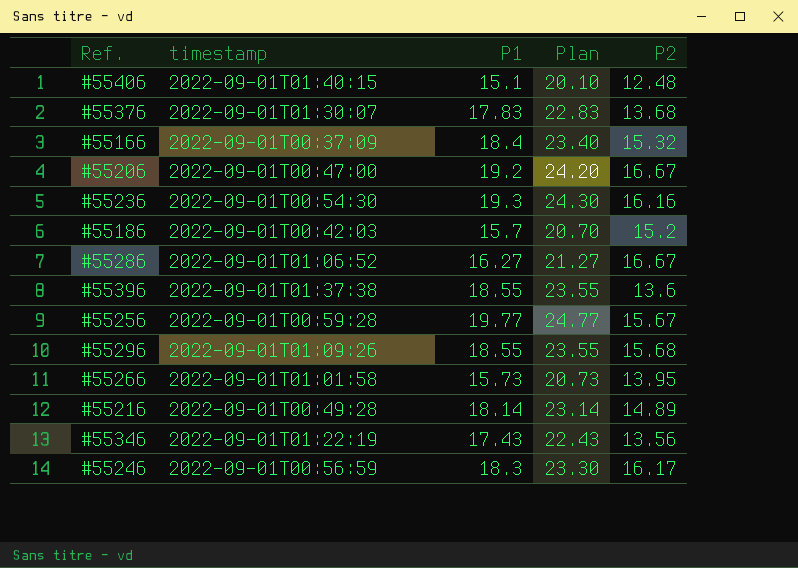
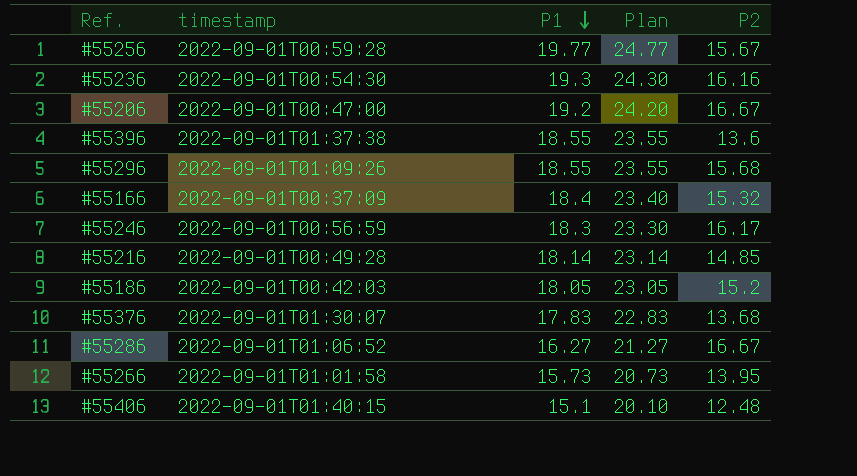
row order: none -> P1 descending
row #55346: 2022-09-01T01:22:19 | 17.43 | 22.43 | 13.56 -> none
#55216 | P2: 14.89 -> 14.85
#55186 | P1: 15.7 -> 18.05
#55186 | Plan: 20.70 -> 23.05

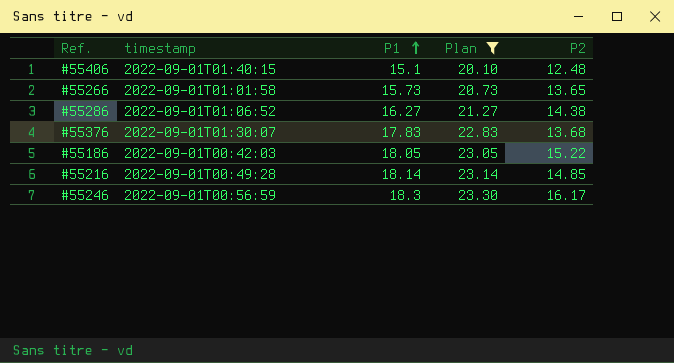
filter: none -> Plan <= 23.30
row order: P1 descending -> P1 ascending
#55266 | P2: 13.95 -> 13.65
#55286 | P2: 16.67 -> 14.38
#55186 | P2: 15.2 -> 15.22

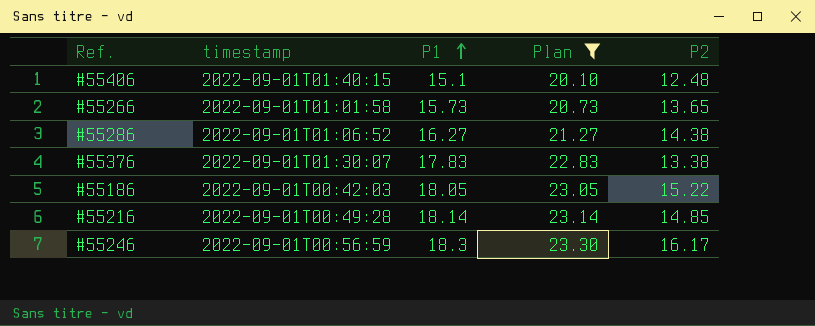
#55376 | P2: 13.68 -> 13.38

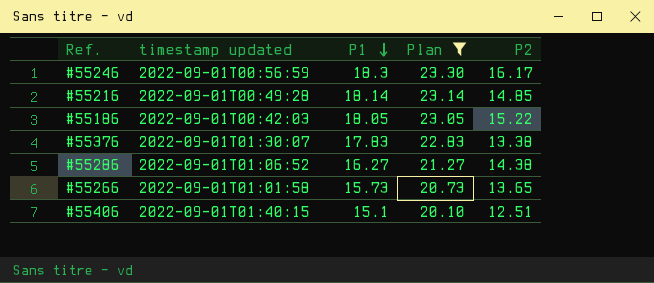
row order: P1 ascending -> P1 descending
column name: timestamp -> timestamp updated
#55406 | P2: 12.48 -> 12.51

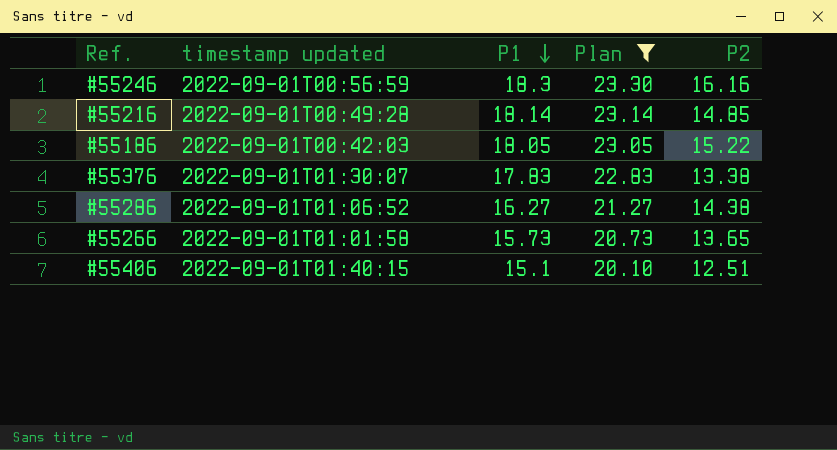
#55246 | P2: 16.17 -> 16.16

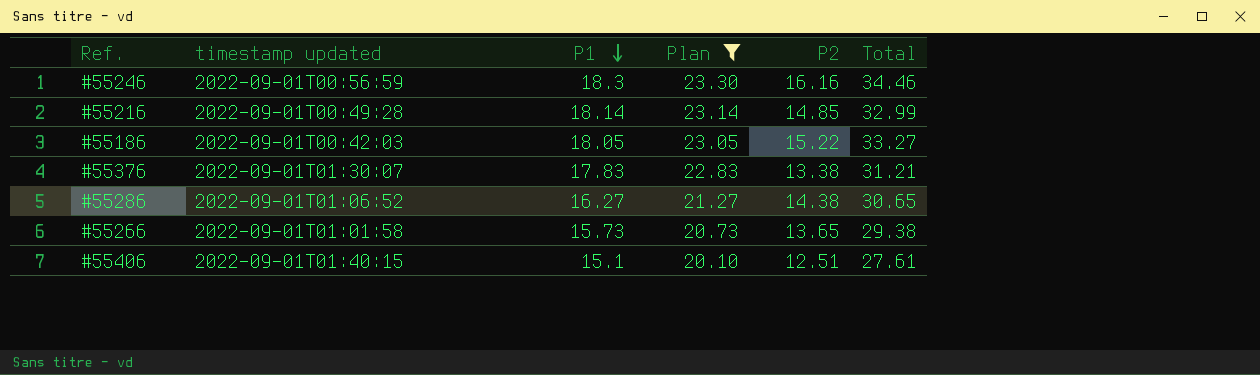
column Total | formula: none -> [P1] + [P2]

